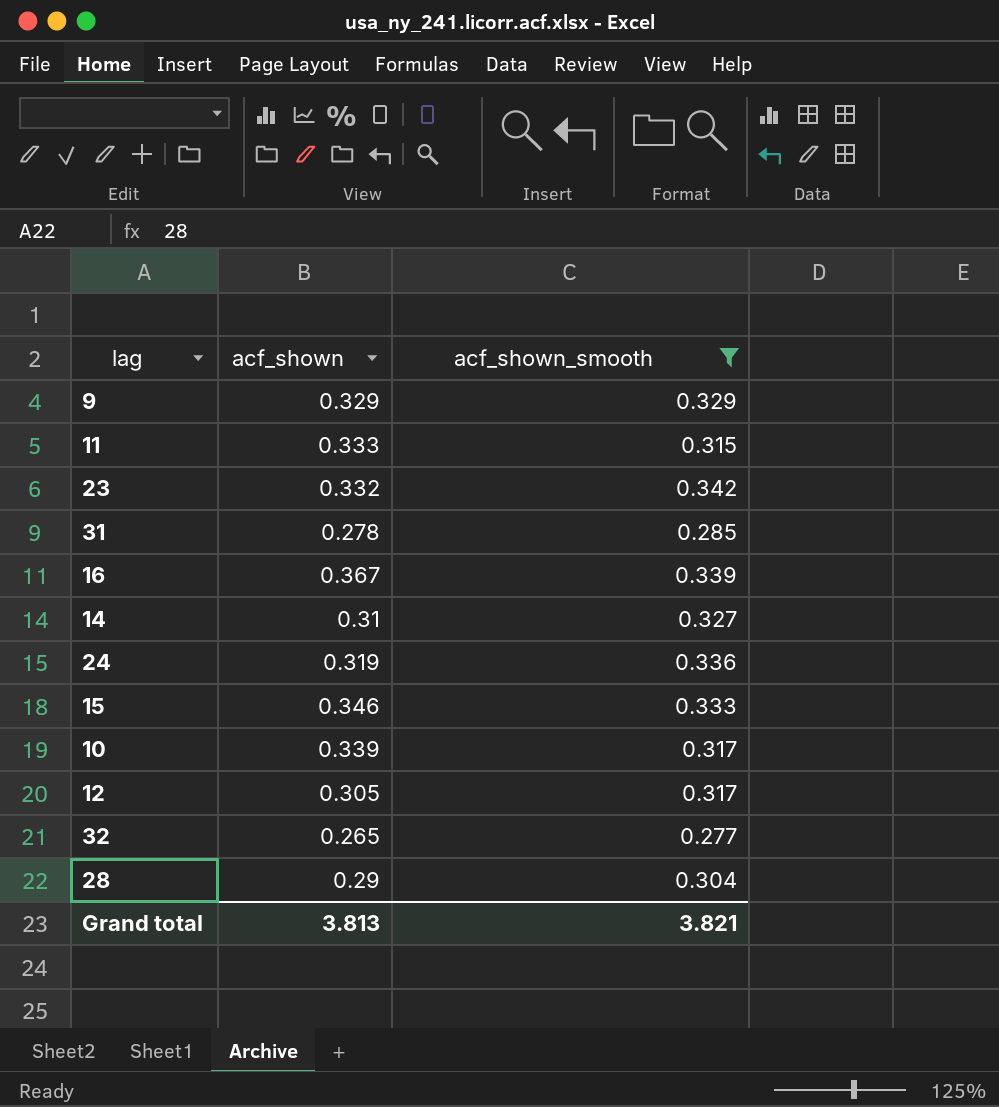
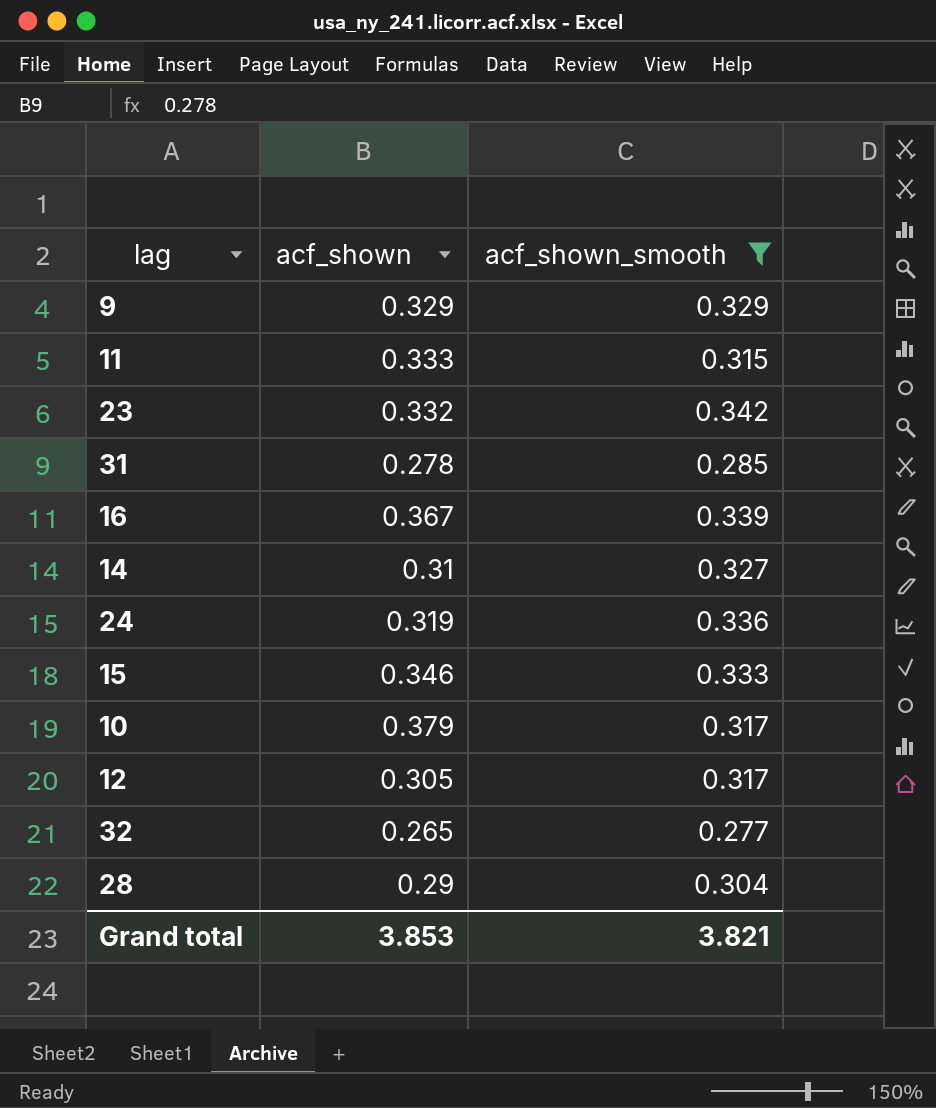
10 | acf_shown: 0.339 -> 0.379
Grand total | acf_shown: 3.813 -> 3.853

